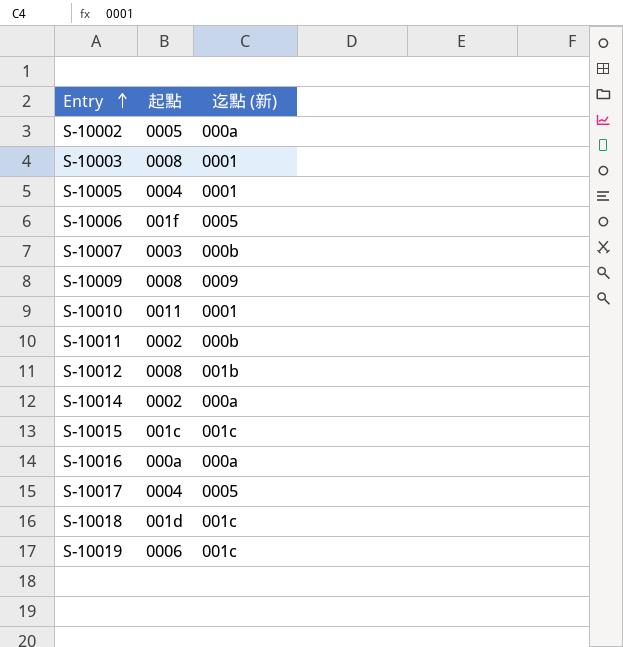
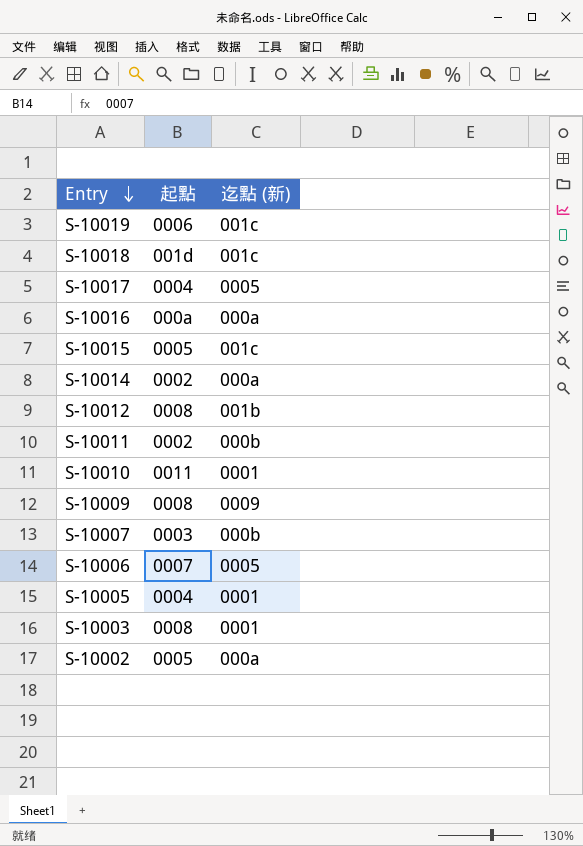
row order: Entry ascending -> Entry descending
S-10015 | 起點: 001c -> 0005
S-10006 | 起點: 001f -> 0007

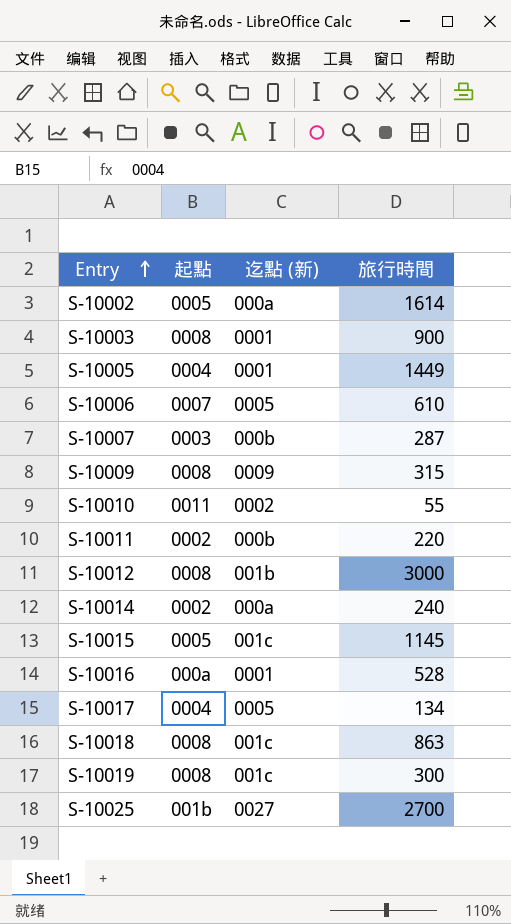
row order: Entry descending -> Entry ascending
column 旅行時間 | position: none -> 4
S-10010 | 迄點 (新): 0001 -> 0002
S-10016 | 迄點 (新): 000a -> 0001
S-10018 | 起點: 001d -> 0008
S-10019 | 起點: 0006 -> 0008
row S-10025: none -> 001b | 0027 | 2700

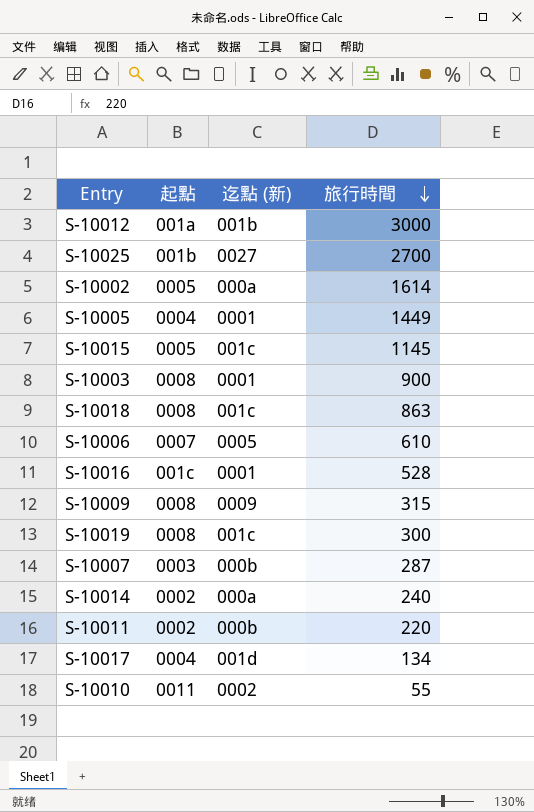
row order: Entry ascending -> 旅行時間 descending
S-10012 | 起點: 0008 -> 001a
S-10016 | 起點: 000a -> 001c
S-10017 | 迄點 (新): 0005 -> 001d

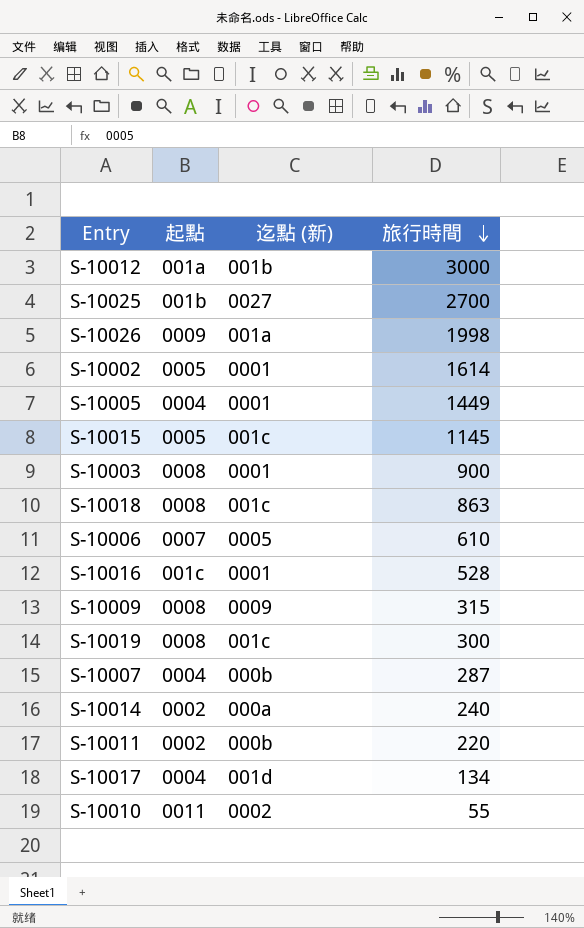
row S-10026: none -> 0009 | 001a | 1998
S-10002 | 迄點 (新): 000a -> 0001
S-10007 | 起點: 0003 -> 0004

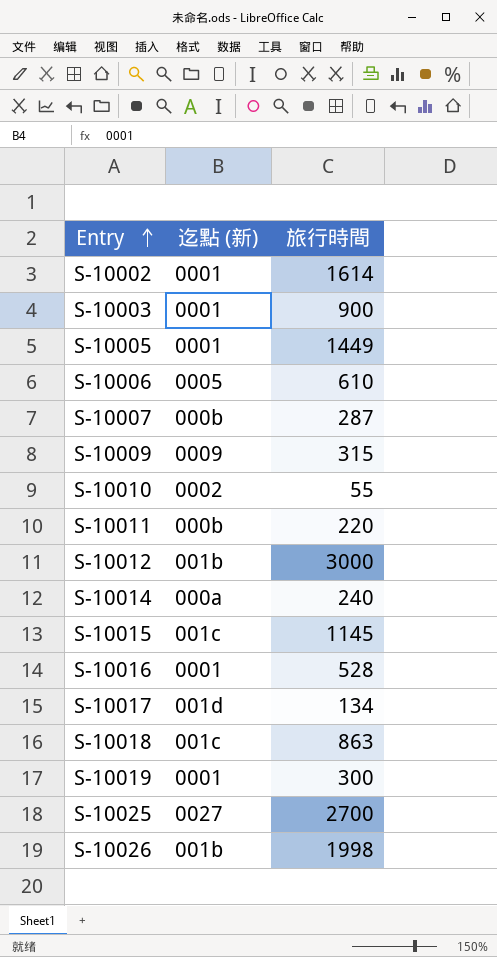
row order: 旅行時間 descending -> Entry ascending
column 起點 | position: 2 -> none
S-10019 | 迄點 (新): 001c -> 0001
S-10026 | 迄點 (新): 001a -> 001b

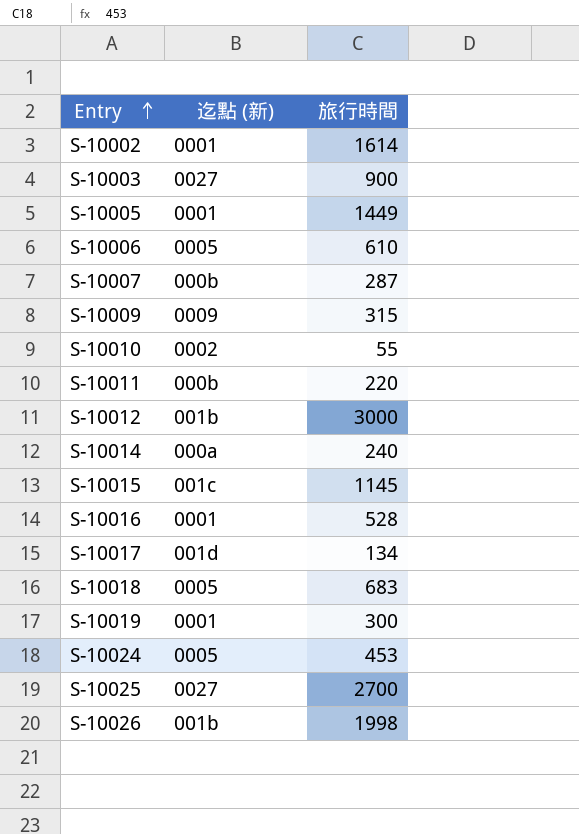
S-10003 | 迄點 (新): 0001 -> 0027
S-10018 | 迄點 (新): 001c -> 0005
S-10018 | 旅行時間: 863 -> 683
row S-10024: none -> 0005 | 453

